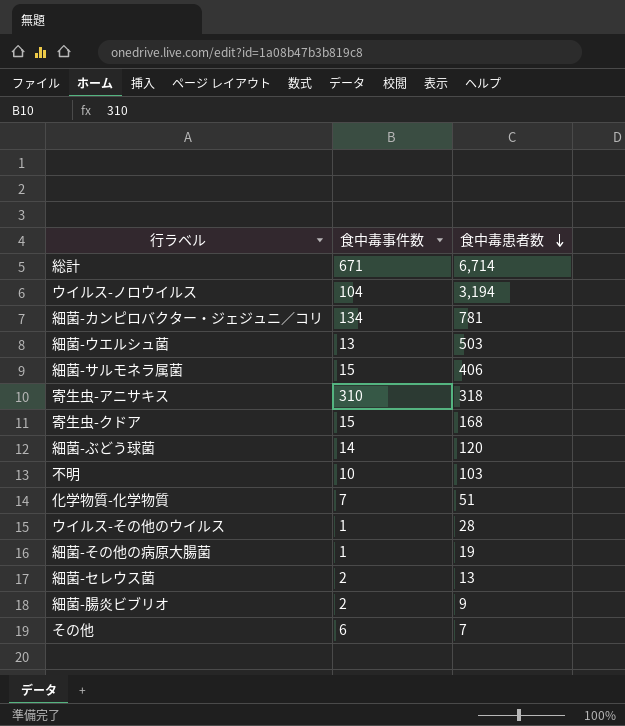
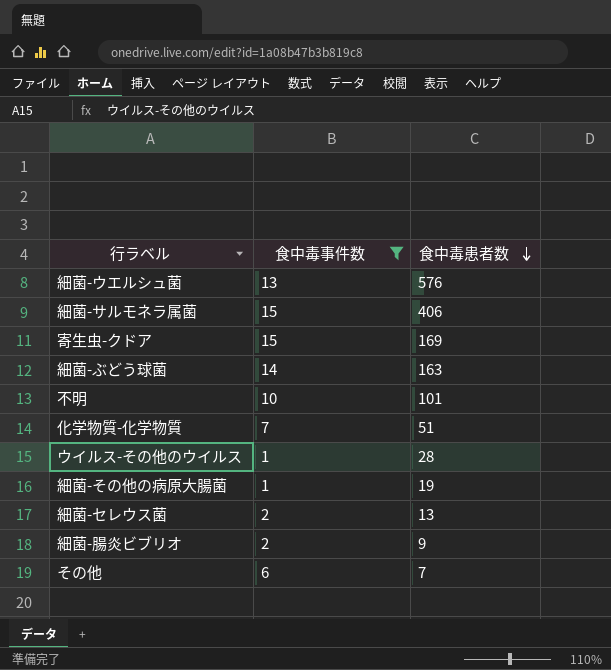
filter: none -> 食中毒事件数 <= 15
細菌-ウエルシュ菌 | 食中毒患者数: 503 -> 576
寄生虫-クドア | 食中毒患者数: 168 -> 169
細菌-ぶどう球菌 | 食中毒患者数: 120 -> 163
不明 | 食中毒患者数: 103 -> 101

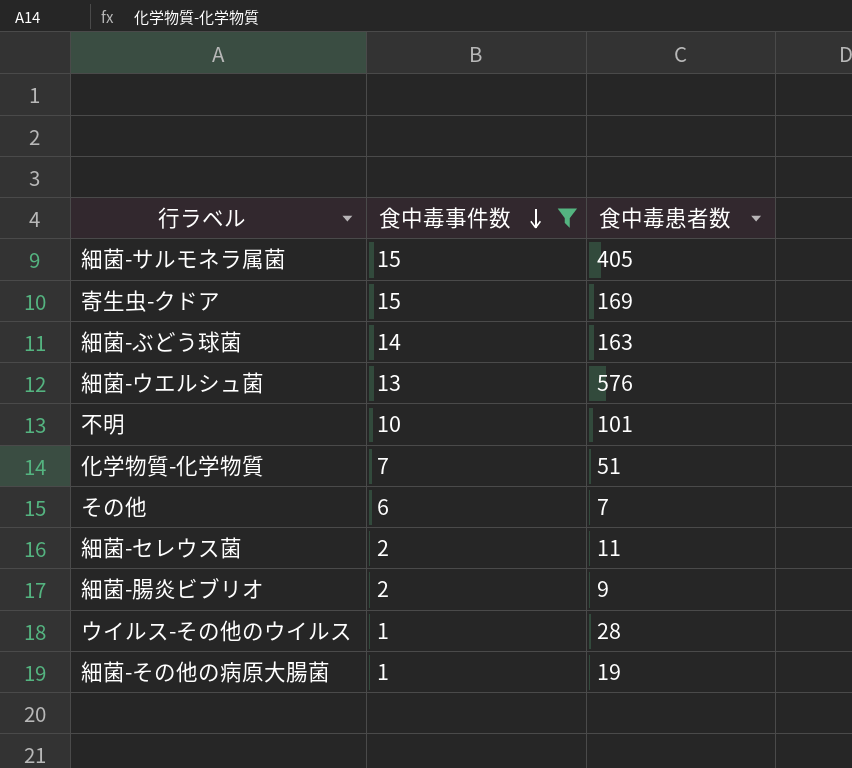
row order: 食中毒患者数 descending -> 食中毒事件数 descending
細菌-サルモネラ属菌 | 食中毒患者数: 406 -> 405
細菌-セレウス菌 | 食中毒患者数: 13 -> 11

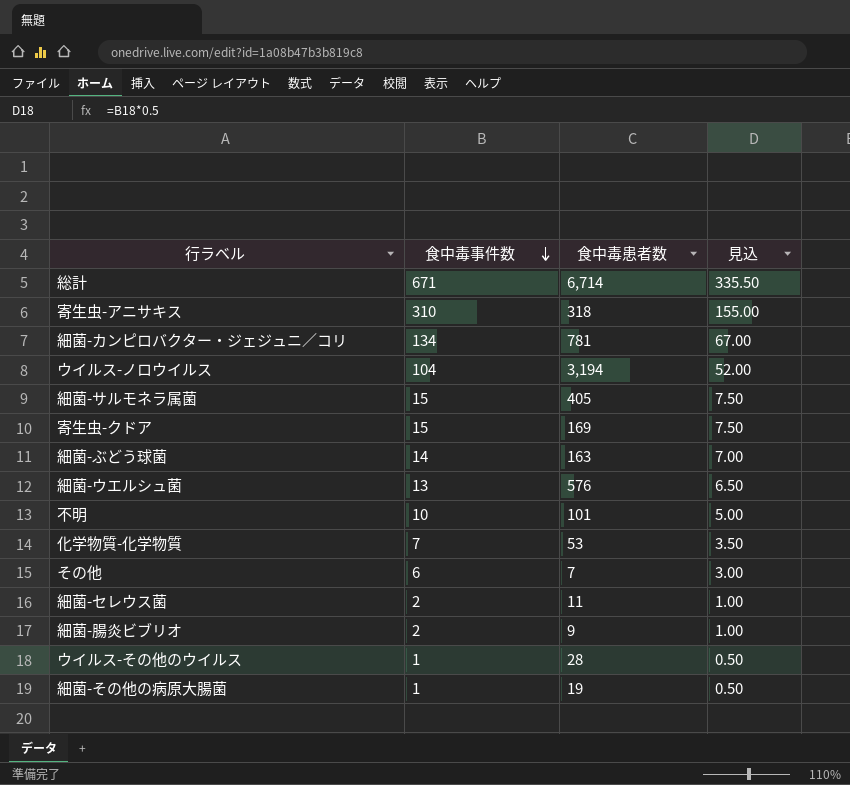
filter: 食中毒事件数 <= 15 -> none
column 見込 | formula: none -> [食中毒事件数] * 0.5
化学物質-化学物質 | 食中毒患者数: 51 -> 53

